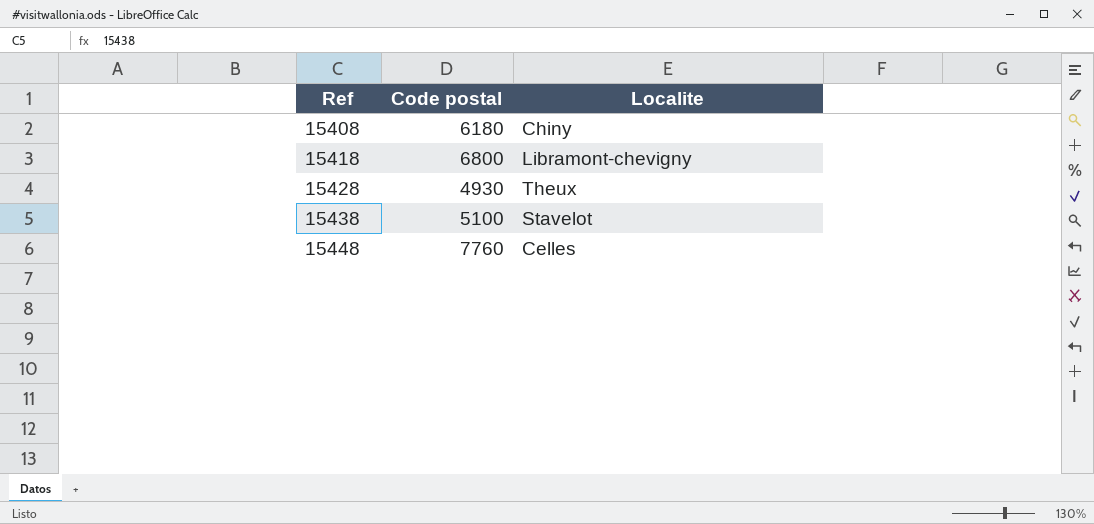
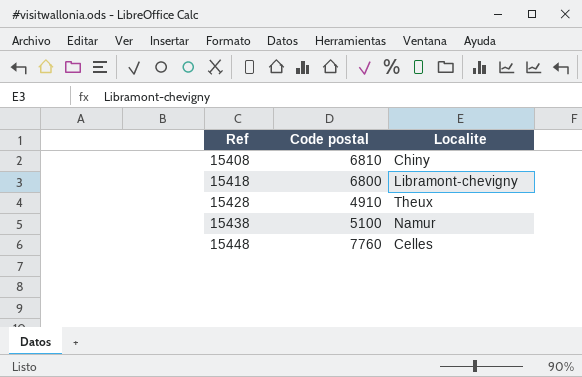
15408 | Code postal: 6180 -> 6810
15428 | Code postal: 4930 -> 4910
15438 | Localite: Stavelot -> Namur

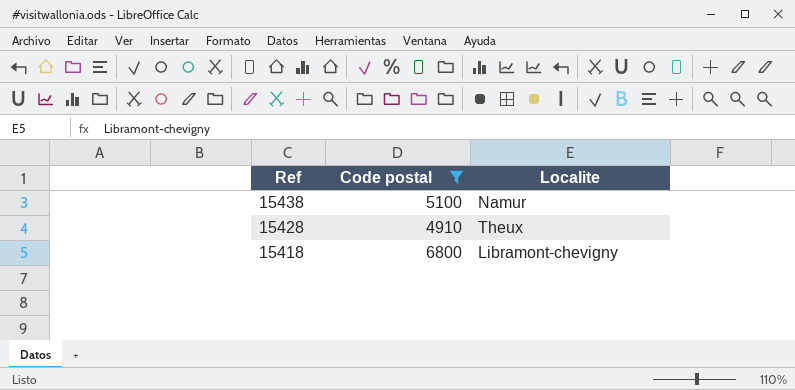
filter: none -> Code postal <= 6800
row order: Ref ascending -> Ref descending

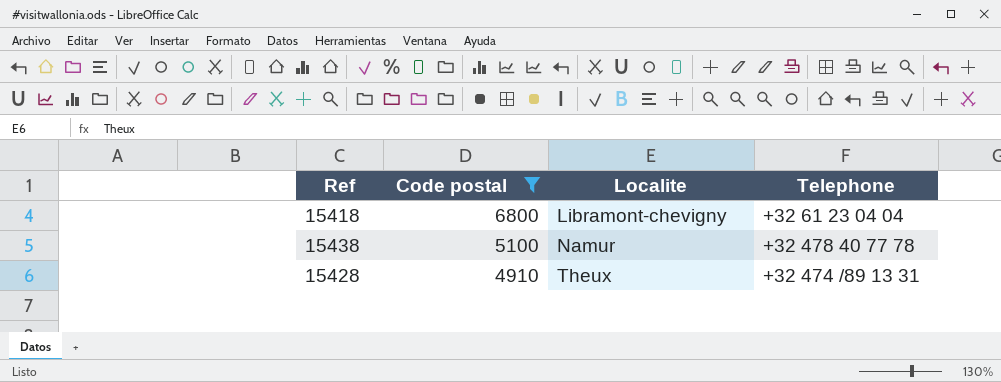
row order: Ref descending -> Code postal descending
column Telephone | position: none -> 4

